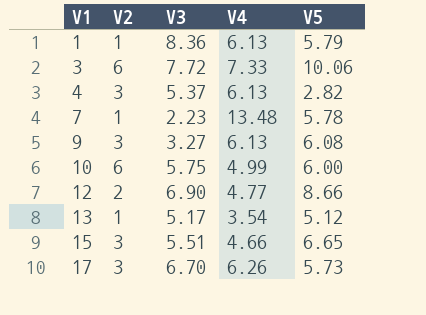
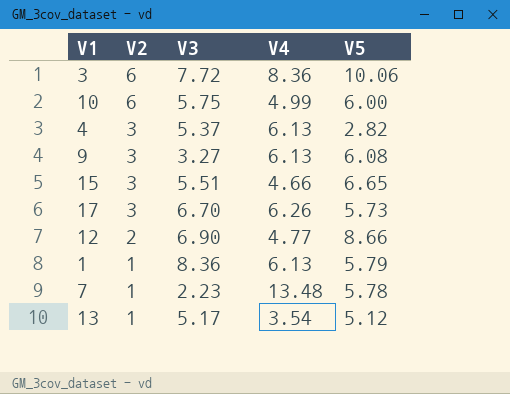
row order: V1 ascending -> V2 descending
3 | V4: 7.33 -> 8.36

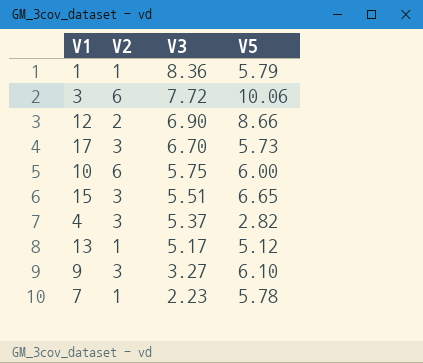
row order: V2 descending -> V3 descending
column V4 | position: 4 -> none
9 | V5: 6.08 -> 6.10

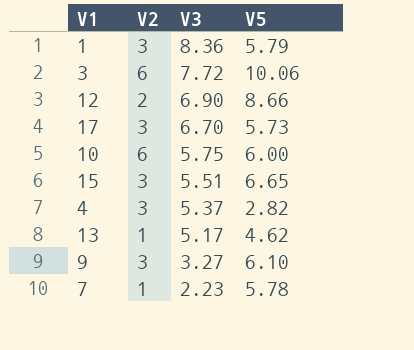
1 | V2: 1 -> 3
13 | V5: 5.12 -> 4.62

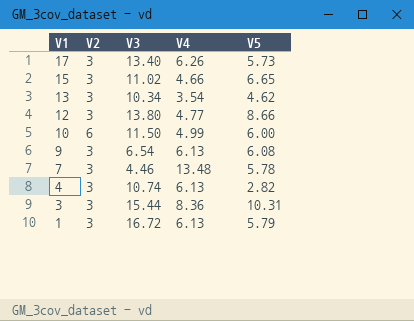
row order: V3 descending -> V1 descending
column V4 | position: none -> 4
17 | V3: 6.70 -> 13.40
15 | V3: 5.51 -> 11.02
13 | V2: 1 -> 3
13 | V3: 5.17 -> 10.34
12 | V2: 2 -> 3
12 | V3: 6.90 -> 13.80
10 | V3: 5.75 -> 11.50
9 | V3: 3.27 -> 6.54
9 | V5: 6.10 -> 6.08
7 | V2: 1 -> 3
7 | V3: 2.23 -> 4.46
4 | V3: 5.37 -> 10.74
3 | V2: 6 -> 3
3 | V3: 7.72 -> 15.44
3 | V5: 10.06 -> 10.31
1 | V3: 8.36 -> 16.72

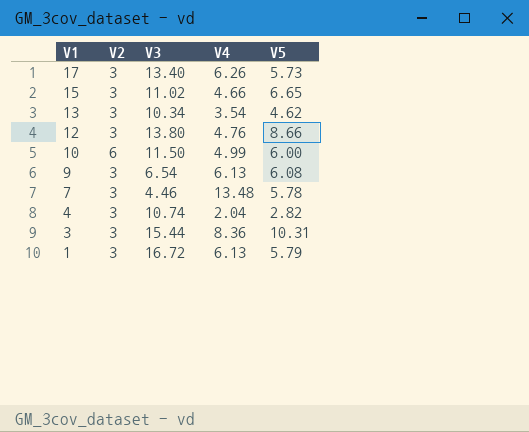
12 | V4: 4.77 -> 4.76
4 | V4: 6.13 -> 2.04

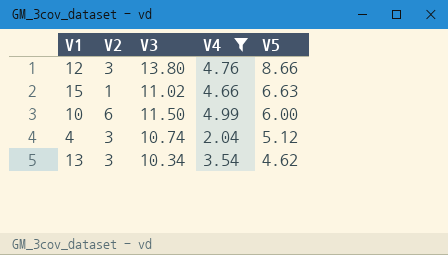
filter: none -> V4 <= 4.99
row order: V1 descending -> V5 descending
15 | V2: 3 -> 1
15 | V5: 6.65 -> 6.63
4 | V5: 2.82 -> 5.12

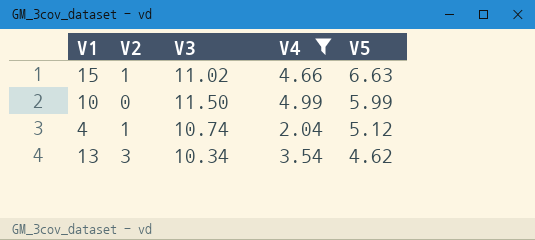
row 12: 3 | 13.80 | 4.76 | 8.66 -> none
10 | V2: 6 -> 0
10 | V5: 6.00 -> 5.99
4 | V2: 3 -> 1

